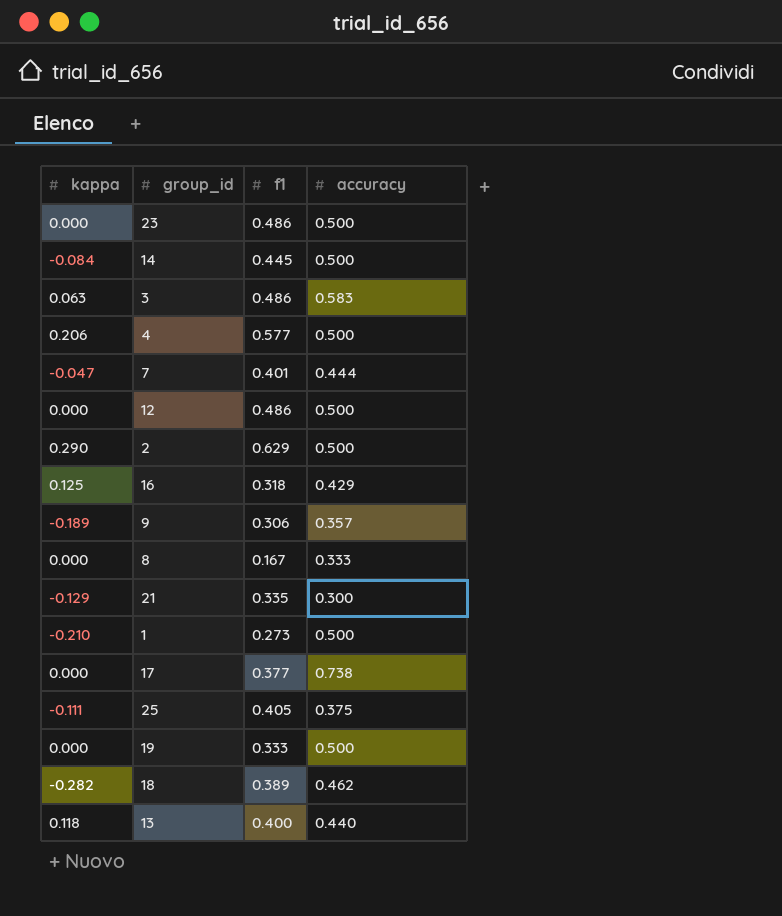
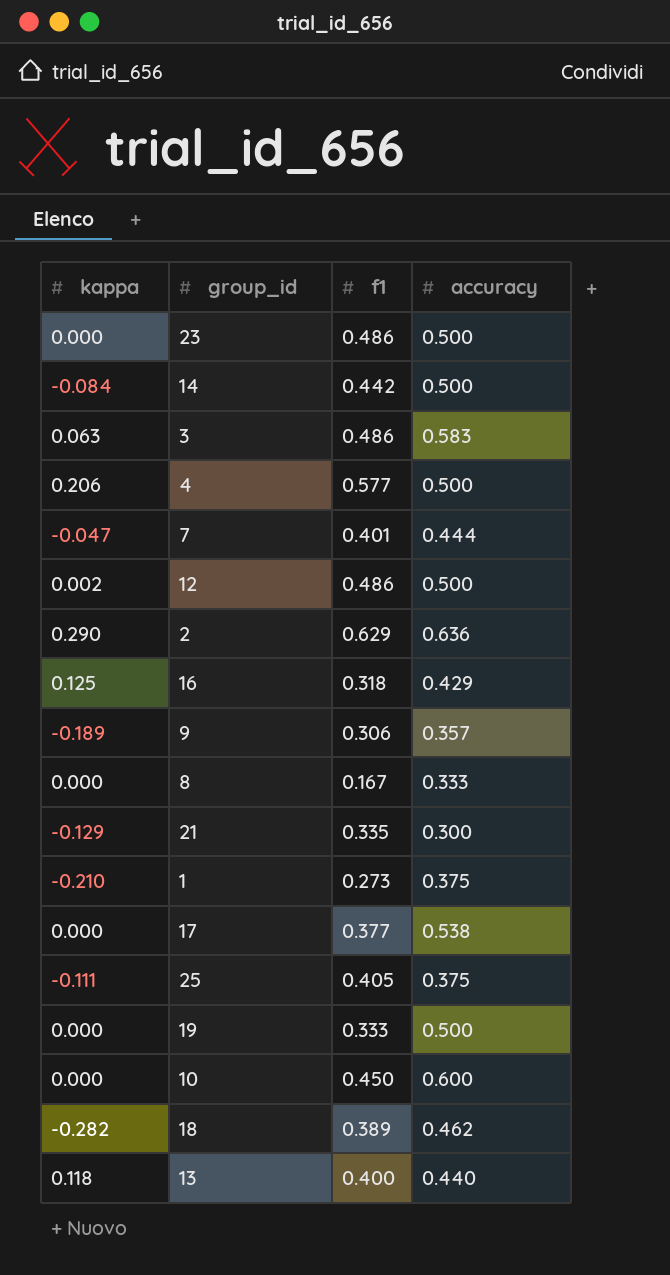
14 | f1: 0.445 -> 0.442
12 | kappa: 0.000 -> 0.002
2 | accuracy: 0.500 -> 0.636
1 | accuracy: 0.500 -> 0.375
17 | accuracy: 0.738 -> 0.538
row 10: none -> 0.000 | 0.450 | 0.600

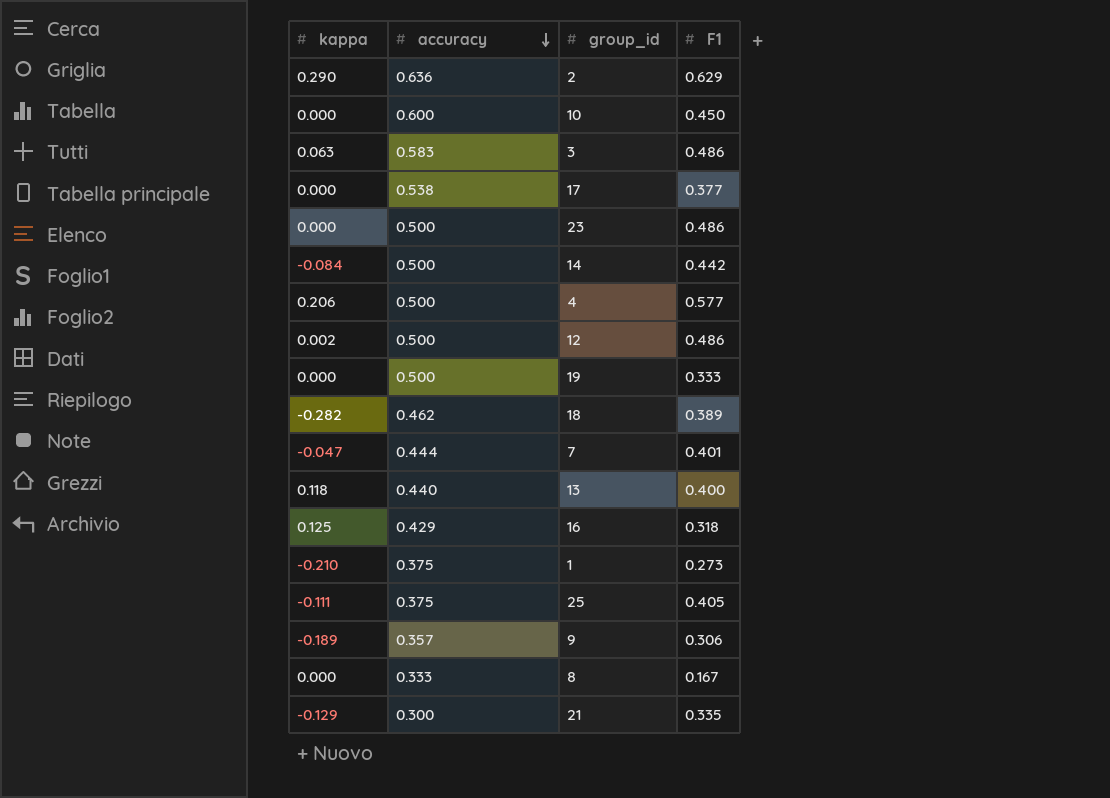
row order: none -> accuracy descending
column accuracy | position: 4 -> 2
column name: f1 -> F1

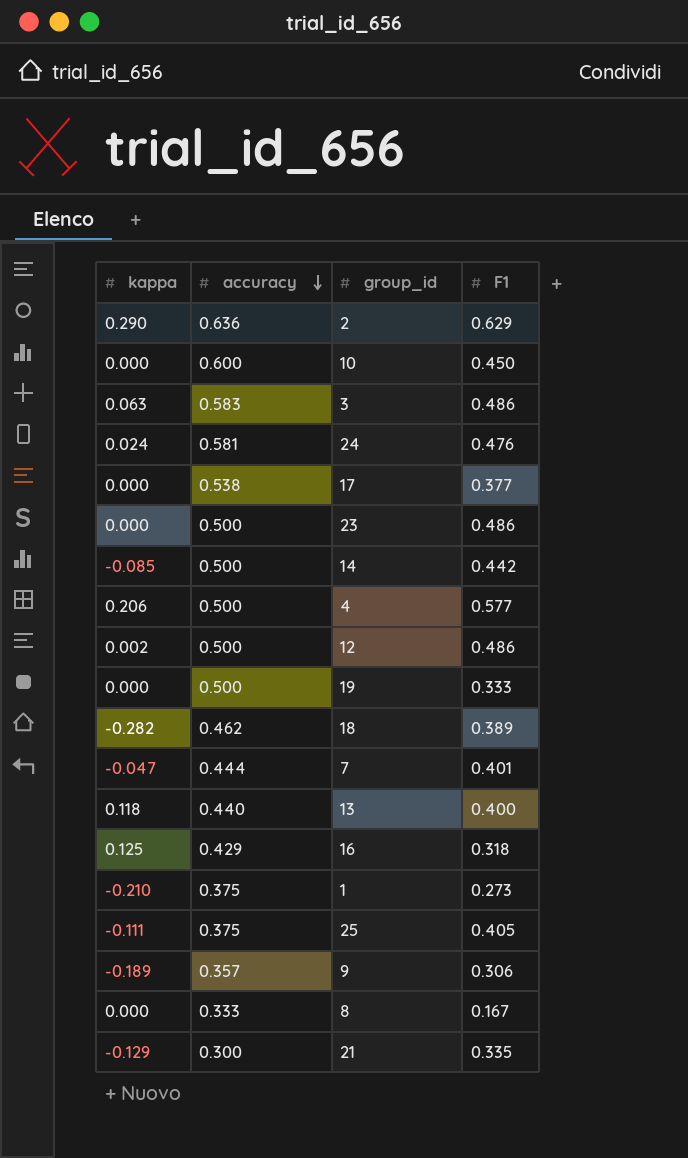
row 24: none -> 0.024 | 0.581 | 0.476
14 | kappa: -0.084 -> -0.085

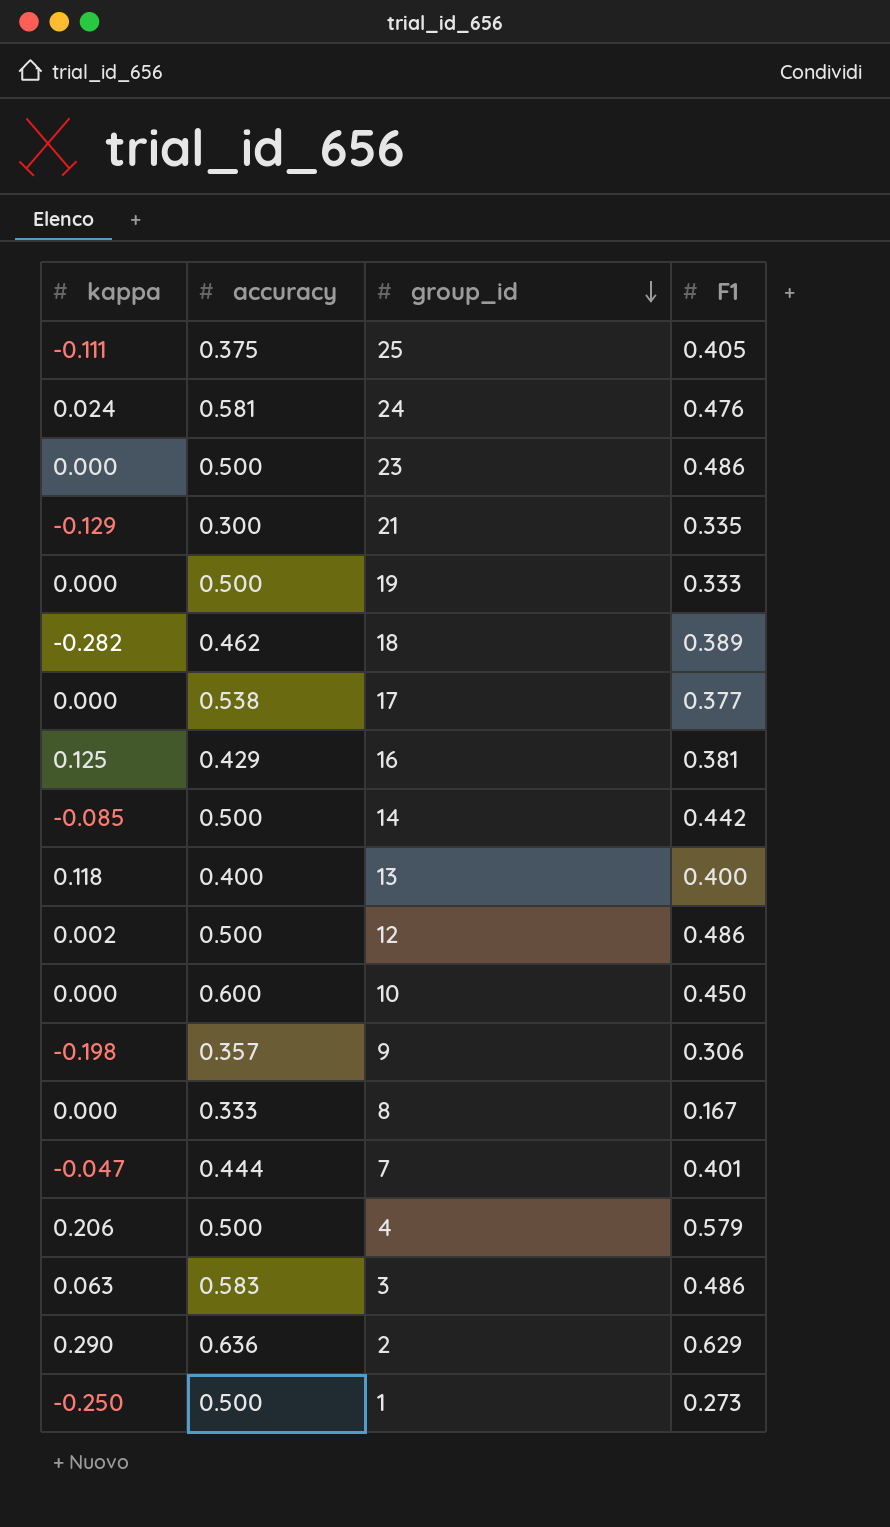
row order: accuracy descending -> group_id descending
16 | F1: 0.318 -> 0.381
13 | accuracy: 0.440 -> 0.400
9 | kappa: -0.189 -> -0.198
4 | F1: 0.577 -> 0.579
1 | kappa: -0.210 -> -0.250
1 | accuracy: 0.375 -> 0.500

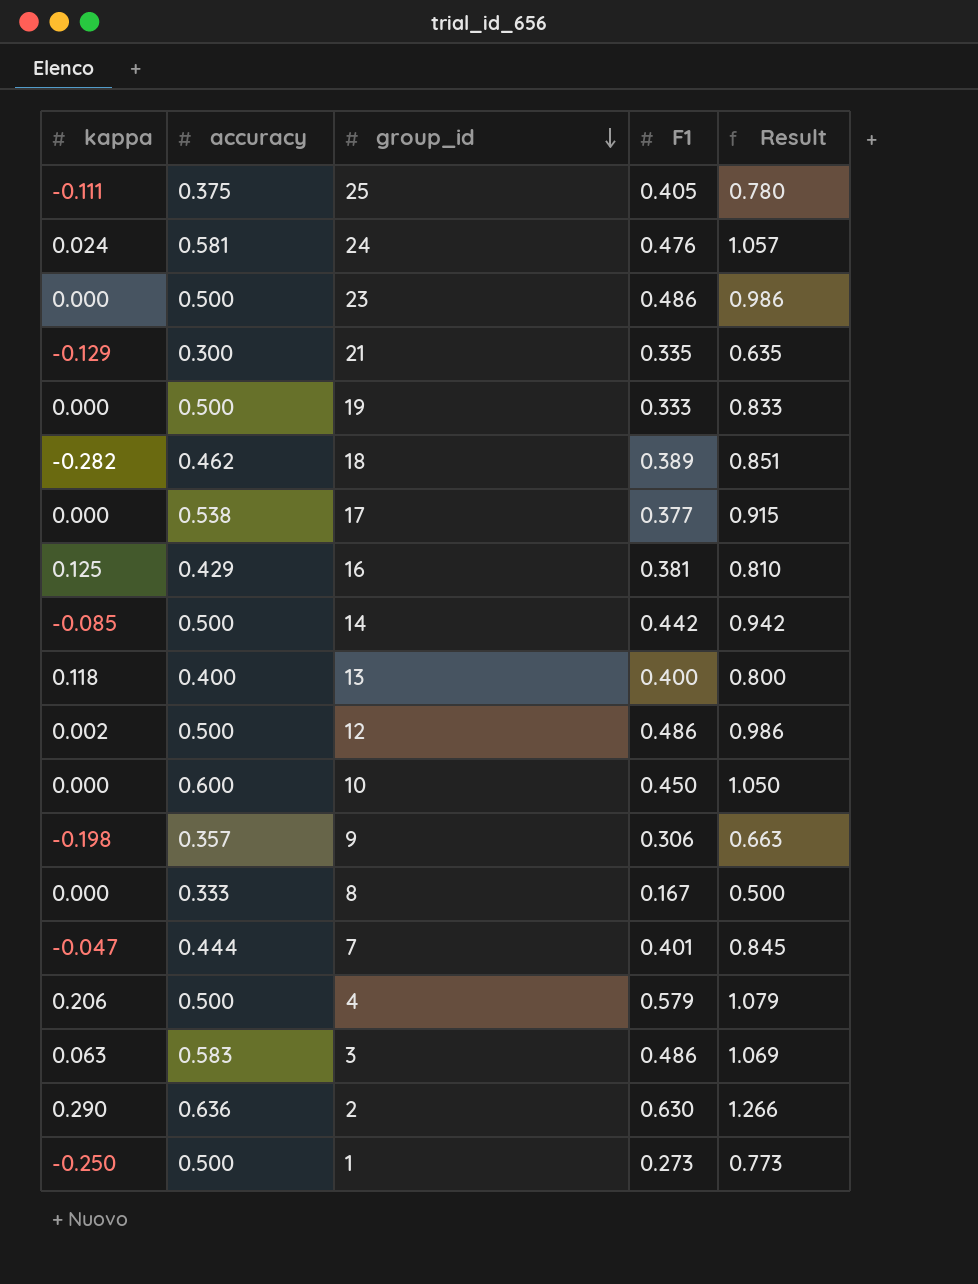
column Result | formula: none -> [accuracy] + [F1]
2 | F1: 0.629 -> 0.630

